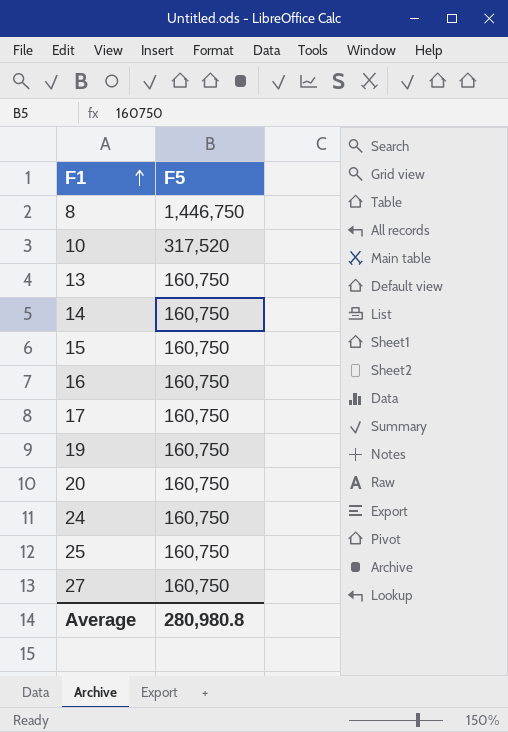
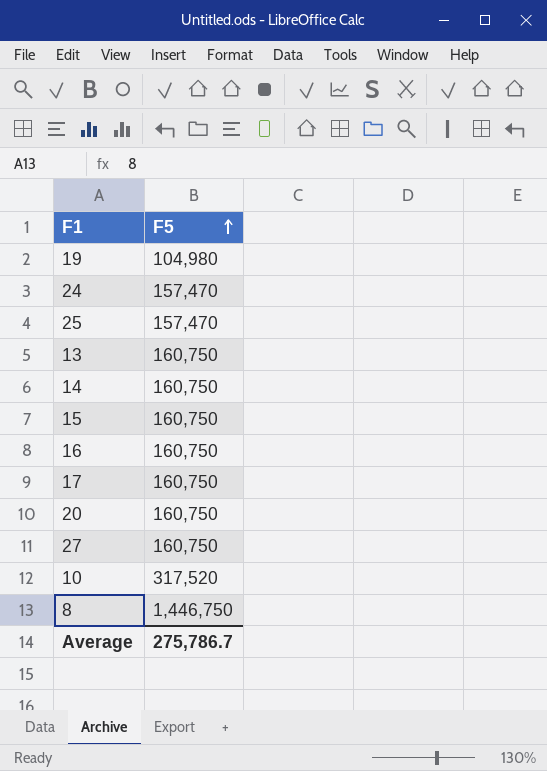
row order: F1 ascending -> F5 ascending
19 | F5: 160,750 -> 104,980
24 | F5: 160,750 -> 157,470
25 | F5: 160,750 -> 157,470
Average | F5: 280,980.8 -> 275,786.7

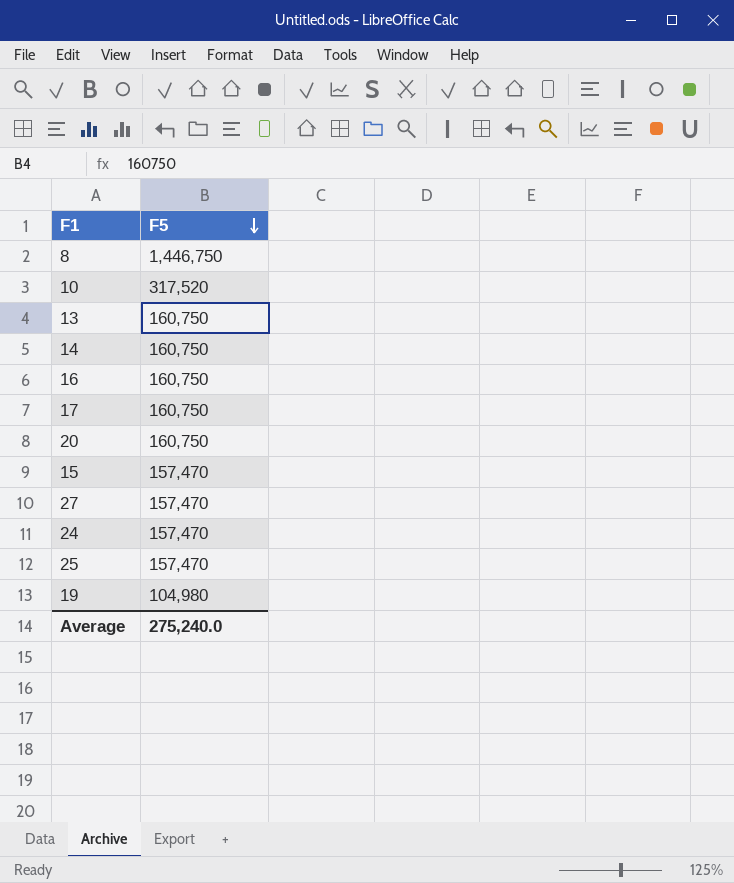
row order: F5 ascending -> F5 descending
15 | F5: 160,750 -> 157,470
27 | F5: 160,750 -> 157,470
Average | F5: 275,786.7 -> 275,240.0

